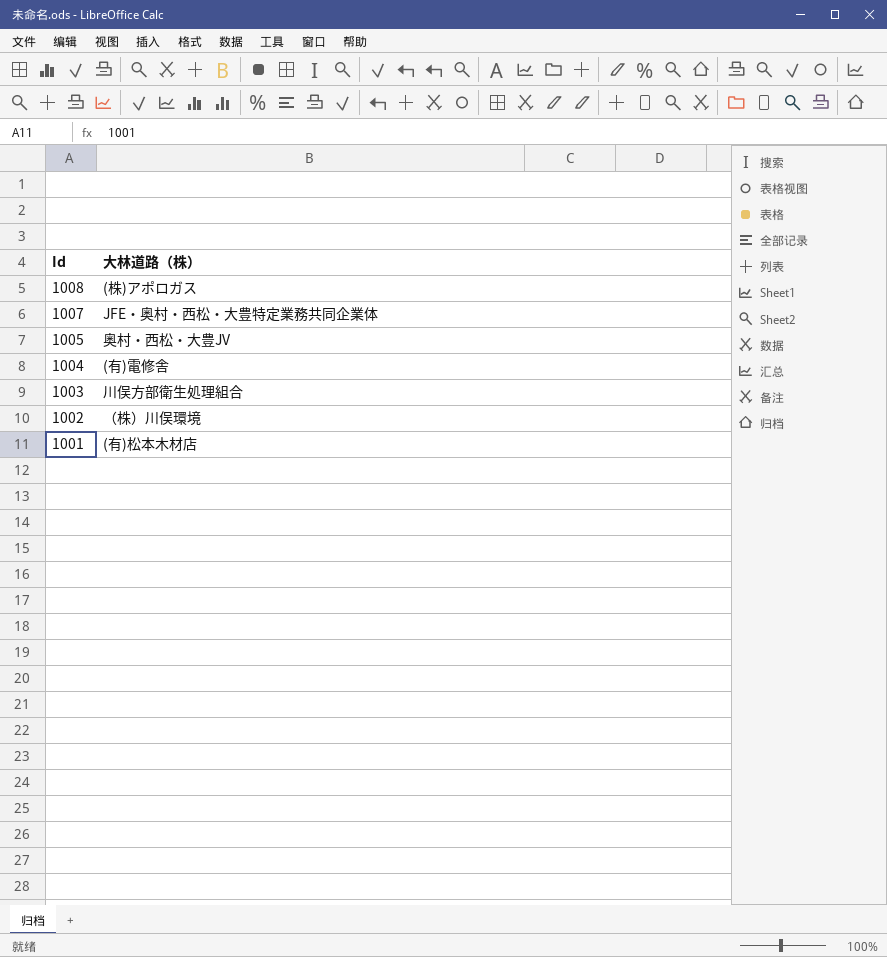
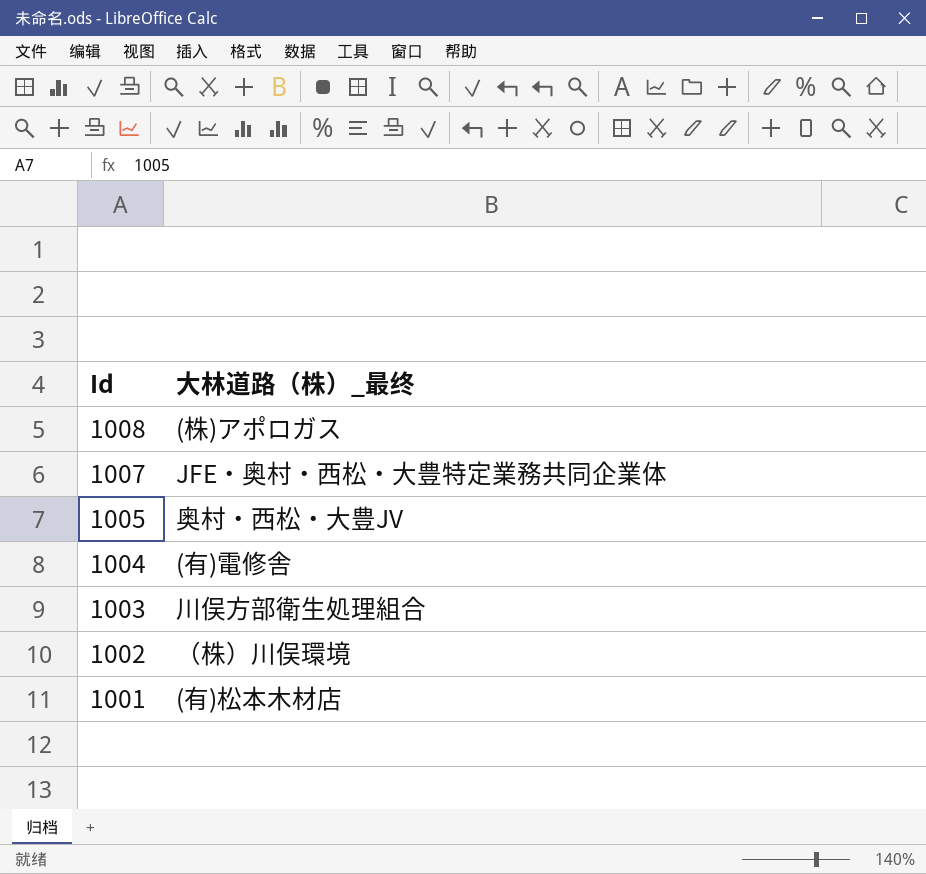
column name: 大林道路（株） -> 大林道路（株）_最终

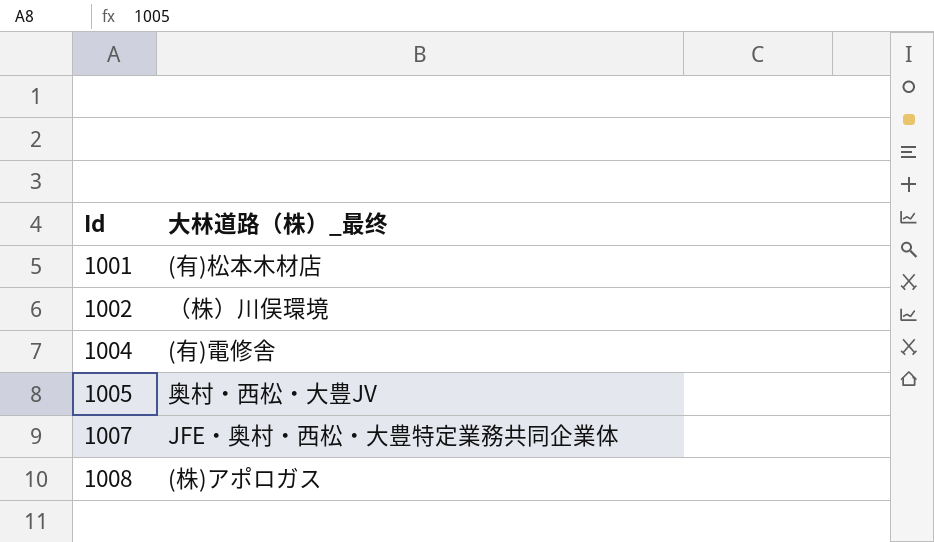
row order: Id descending -> Id ascending
row 1003: 川俣方部衛生処理組合 -> none

